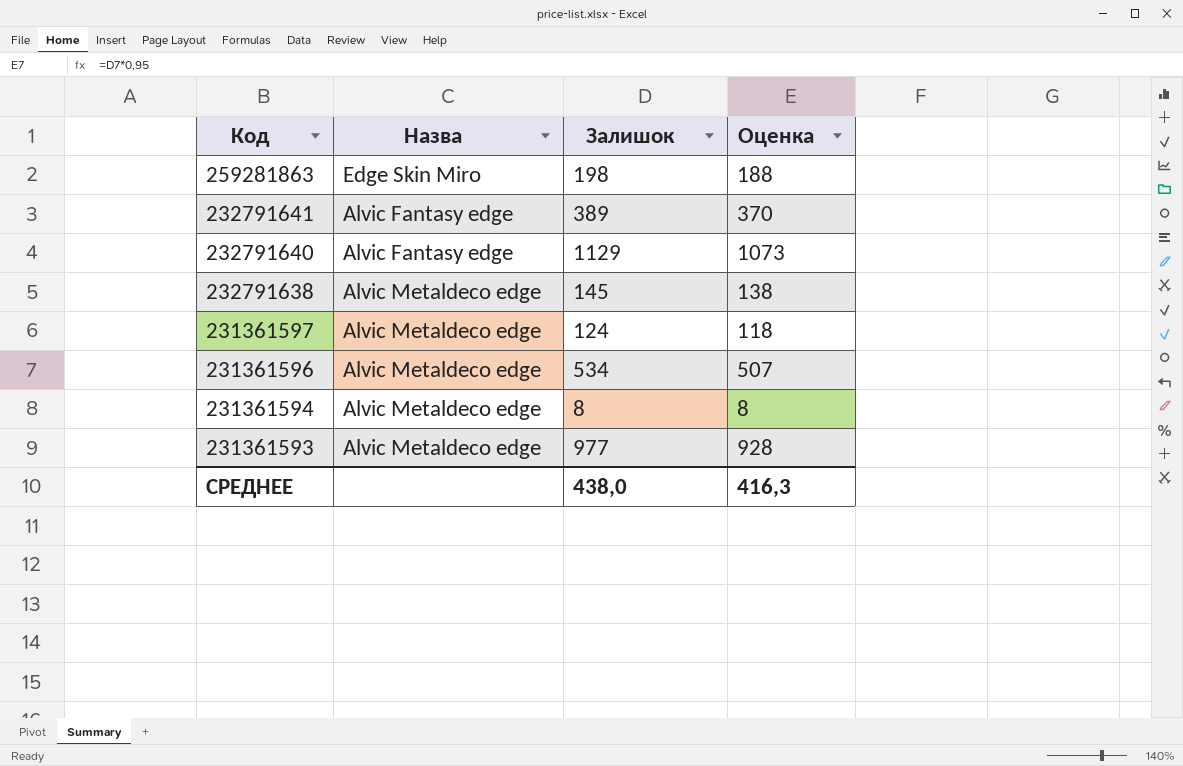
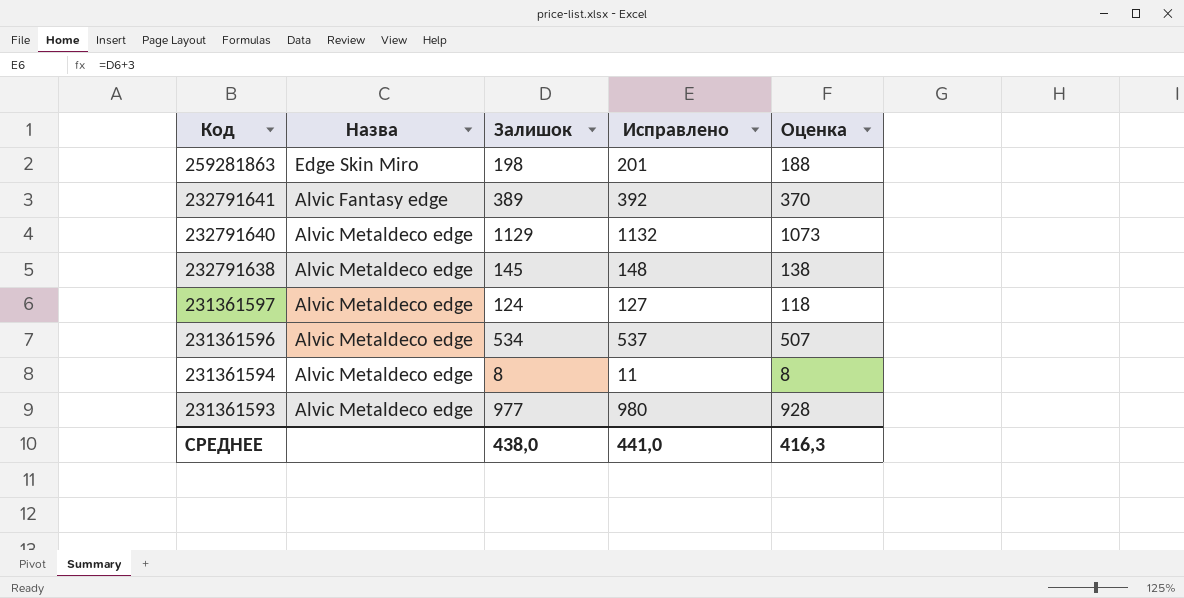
column Исправлено | formula: none -> [Залишок] + 3
232791640 | Назва: Alvic Fantasy edge -> Alvic Metaldeco edge

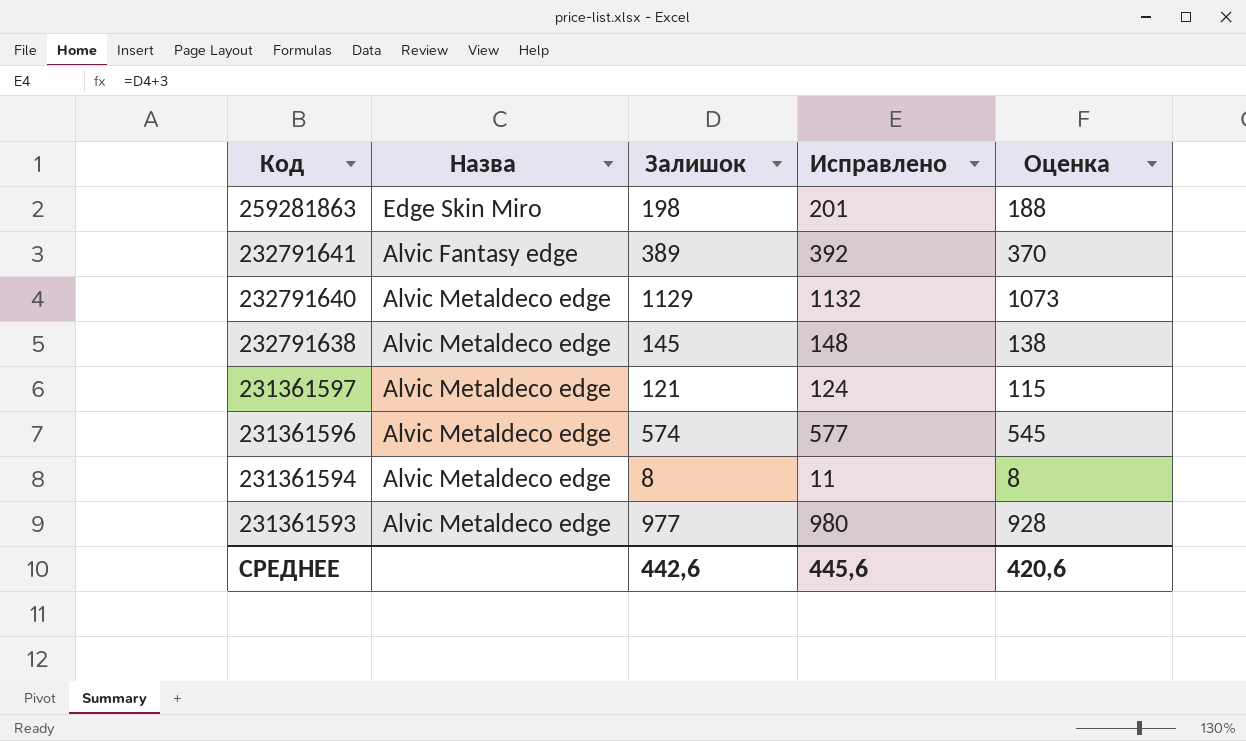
231361597 | Залишок: 124 -> 121
231361597 | Исправлено: 127 -> 124
231361597 | Оценка: 118 -> 115
231361596 | Залишок: 534 -> 574
231361596 | Исправлено: 537 -> 577
231361596 | Оценка: 507 -> 545
СРЕДНЕЕ | Залишок: 438,0 -> 442,6
СРЕДНЕЕ | Исправлено: 441,0 -> 445,6
СРЕДНЕЕ | Оценка: 416,3 -> 420,6

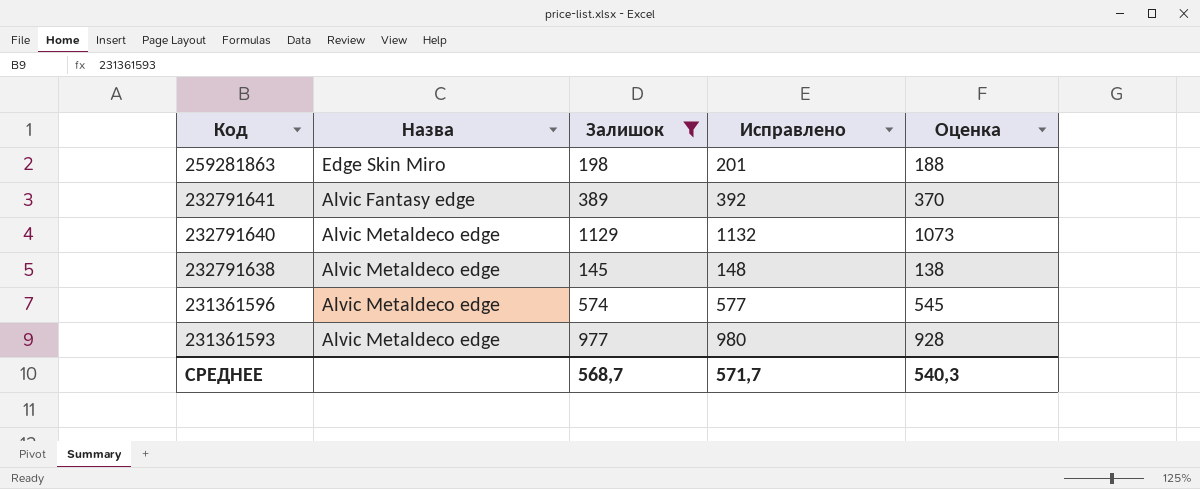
filter: none -> Залишок >= 145
СРЕДНЕЕ | Залишок: 442,6 -> 568,7
СРЕДНЕЕ | Исправлено: 445,6 -> 571,7
СРЕДНЕЕ | Оценка: 420,6 -> 540,3

